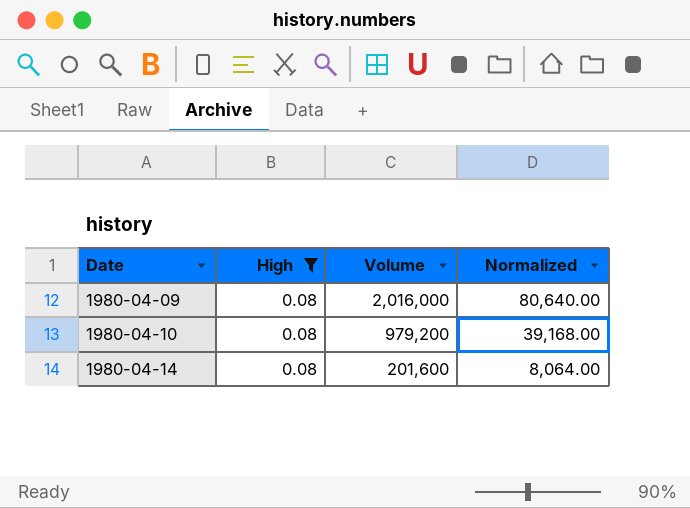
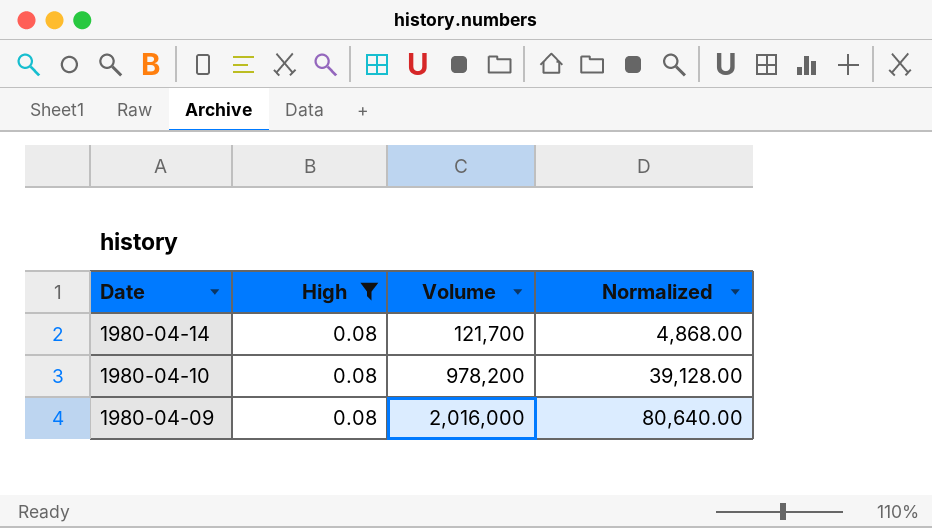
row order: Date ascending -> Date descending
1980-04-14 | Volume: 201,600 -> 121,700
1980-04-14 | Normalized: 8,064.00 -> 4,868.00
1980-04-10 | Volume: 979,200 -> 978,200
1980-04-10 | Normalized: 39,168.00 -> 39,128.00

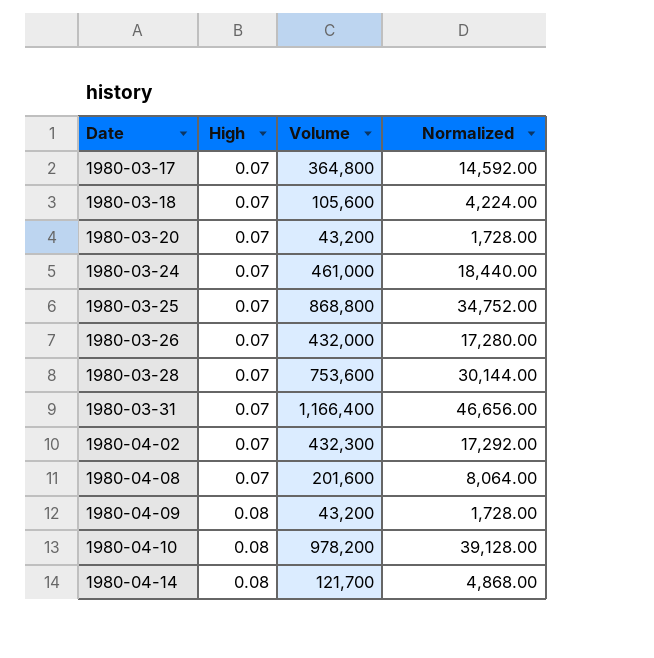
filter: High = 0.08 -> none
row order: Date descending -> Date ascending
1980-04-09 | Volume: 2,016,000 -> 43,200
1980-04-09 | Normalized: 80,640.00 -> 1,728.00

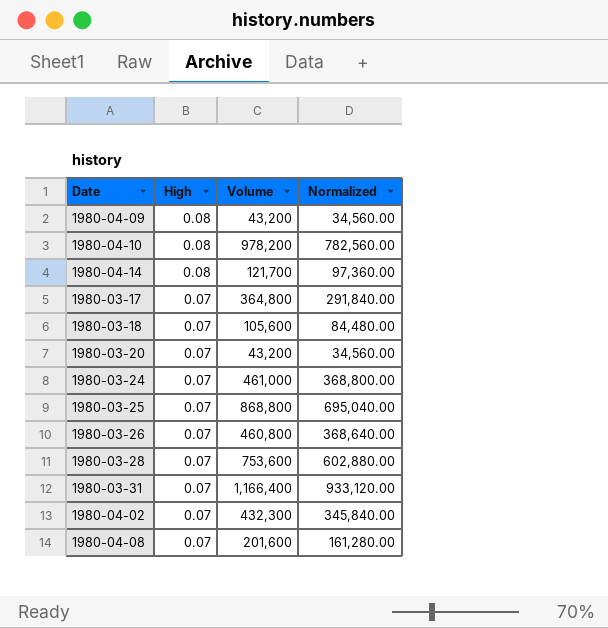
row order: Date ascending -> High descending
column Normalized | formula: [Volume] * 0.04 -> [Volume] * 0.8
1980-03-26 | Volume: 432,000 -> 460,800

